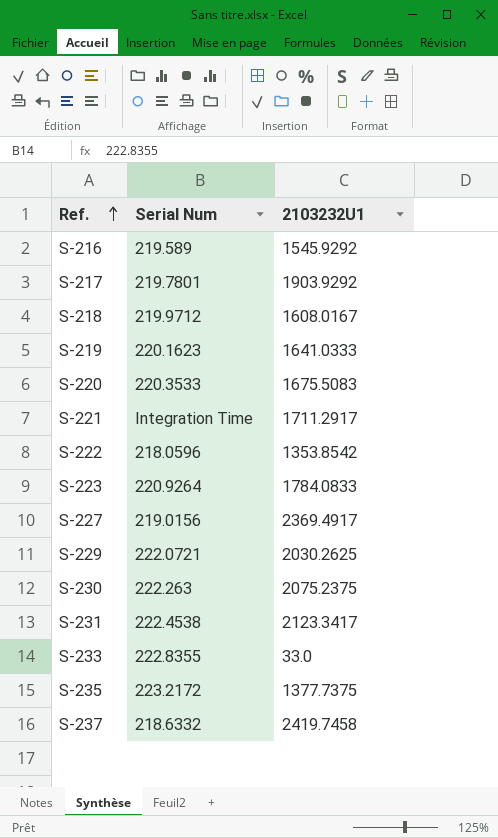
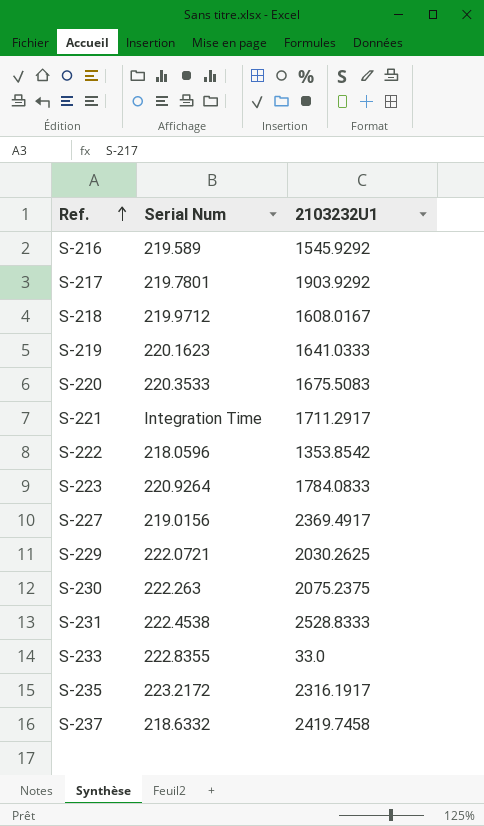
S-231 | 2103232U1: 2123.3417 -> 2528.8333
S-235 | 2103232U1: 1377.7375 -> 2316.1917

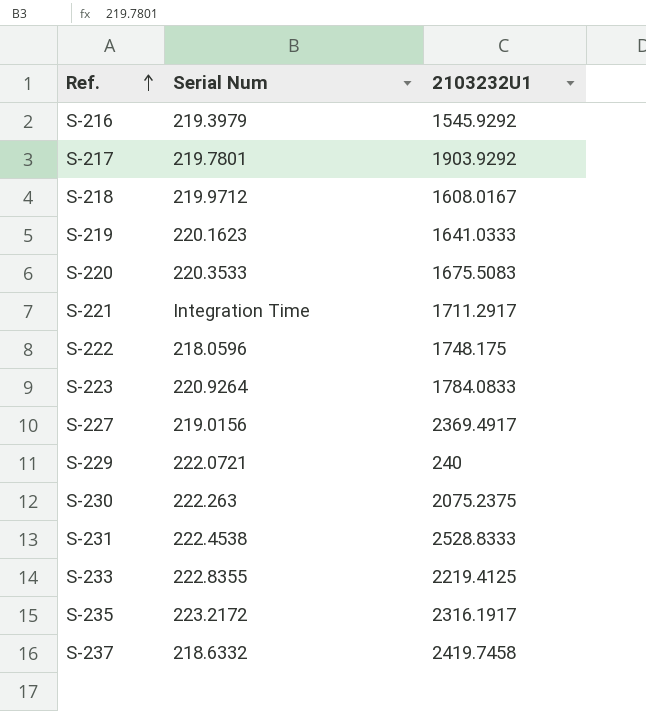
S-216 | Serial Num: 219.589 -> 219.3979
S-222 | 2103232U1: 1353.8542 -> 1748.175
S-229 | 2103232U1: 2030.2625 -> 240
S-233 | 2103232U1: 33.0 -> 2219.4125

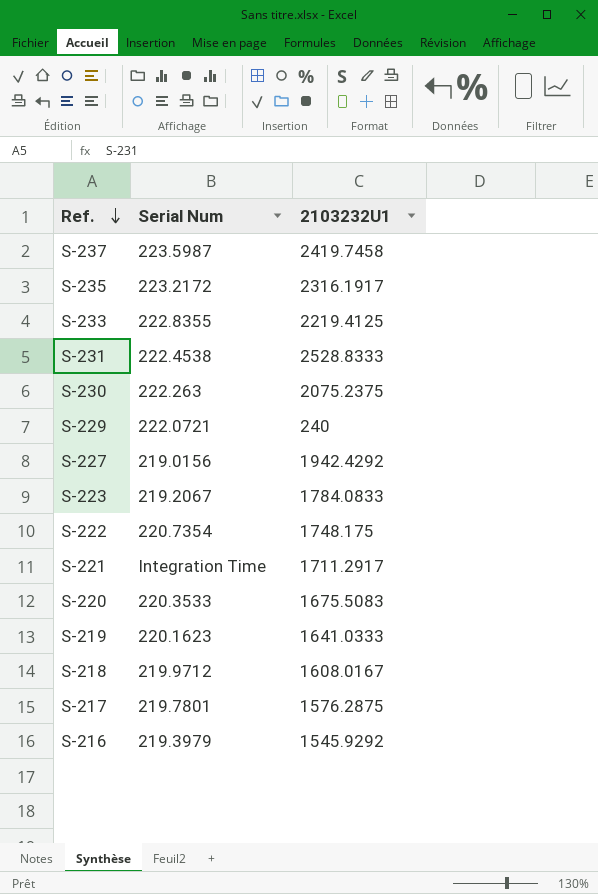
row order: Ref. ascending -> Ref. descending
S-237 | Serial Num: 218.6332 -> 223.5987
S-227 | 2103232U1: 2369.4917 -> 1942.4292
S-223 | Serial Num: 220.9264 -> 219.2067
S-222 | Serial Num: 218.0596 -> 220.7354
S-217 | 2103232U1: 1903.9292 -> 1576.2875

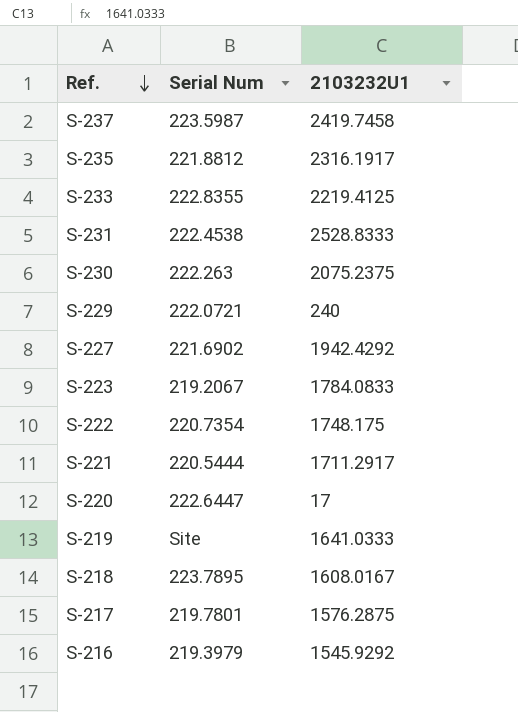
S-235 | Serial Num: 223.2172 -> 221.8812
S-227 | Serial Num: 219.0156 -> 221.6902
S-221 | Serial Num: Integration Time -> 220.5444
S-220 | Serial Num: 220.3533 -> 222.6447
S-220 | 2103232U1: 1675.5083 -> 17
S-219 | Serial Num: 220.1623 -> Site
S-218 | Serial Num: 219.9712 -> 223.7895

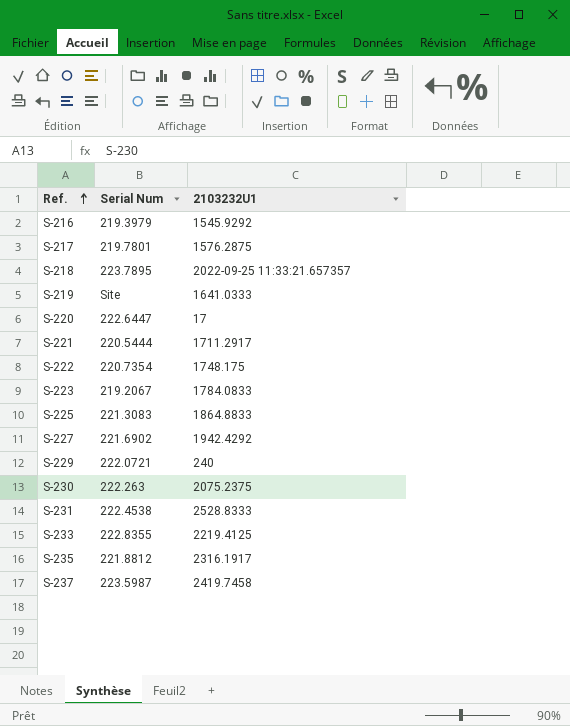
row order: Ref. descending -> Ref. ascending
S-218 | 2103232U1: 1608.0167 -> 2022-09-25 11:33:21.657357
row S-225: none -> 221.3083 | 1864.8833

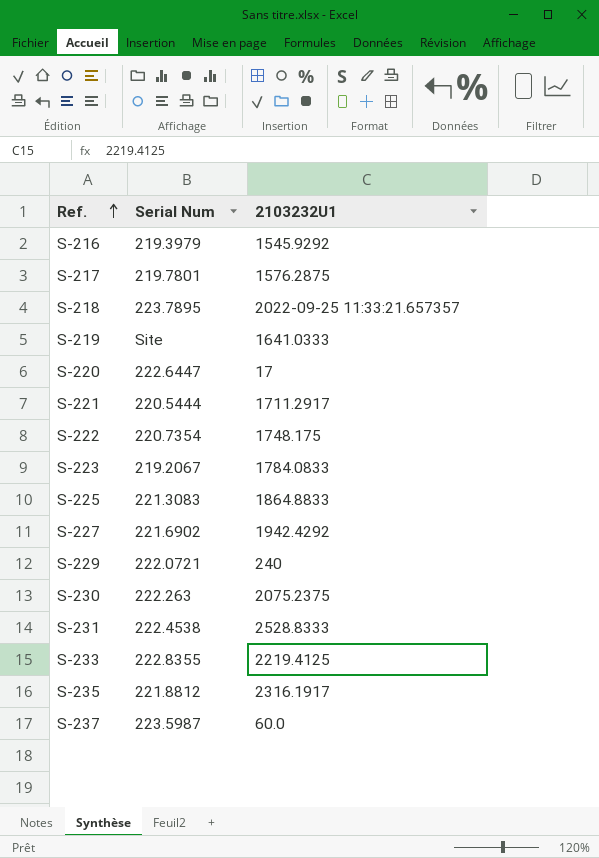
S-237 | 2103232U1: 2419.7458 -> 60.0

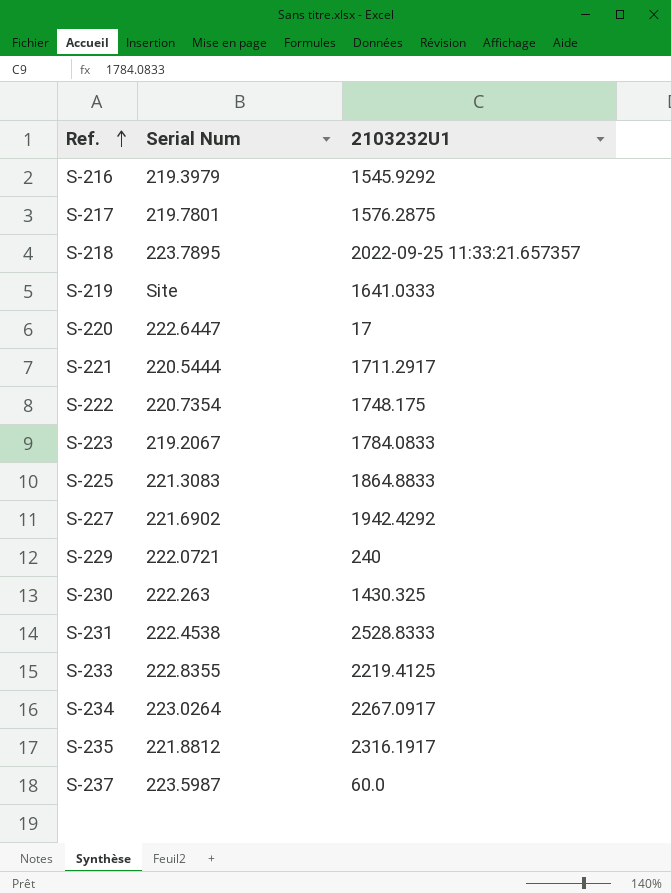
S-230 | 2103232U1: 2075.2375 -> 1430.325
row S-234: none -> 223.0264 | 2267.0917

